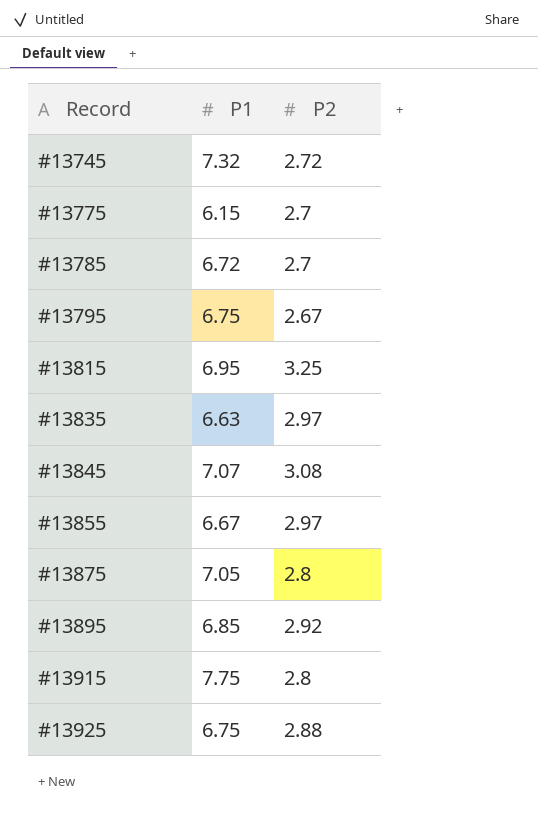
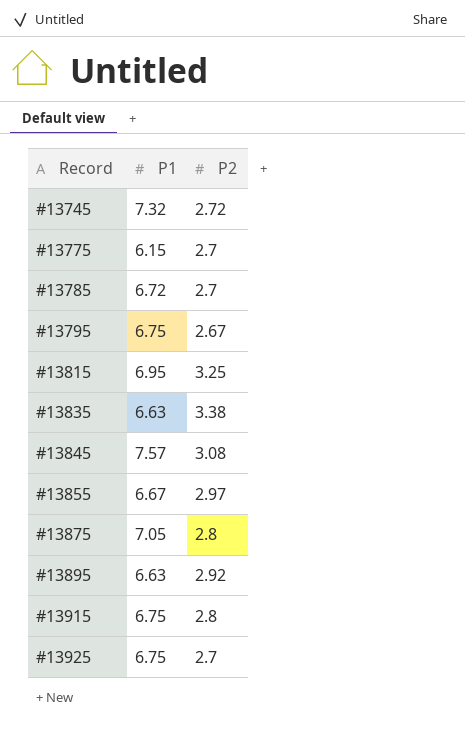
#13835 | P2: 2.97 -> 3.38
#13845 | P1: 7.07 -> 7.57
#13895 | P1: 6.85 -> 6.63
#13915 | P1: 7.75 -> 6.75
#13925 | P2: 2.88 -> 2.7

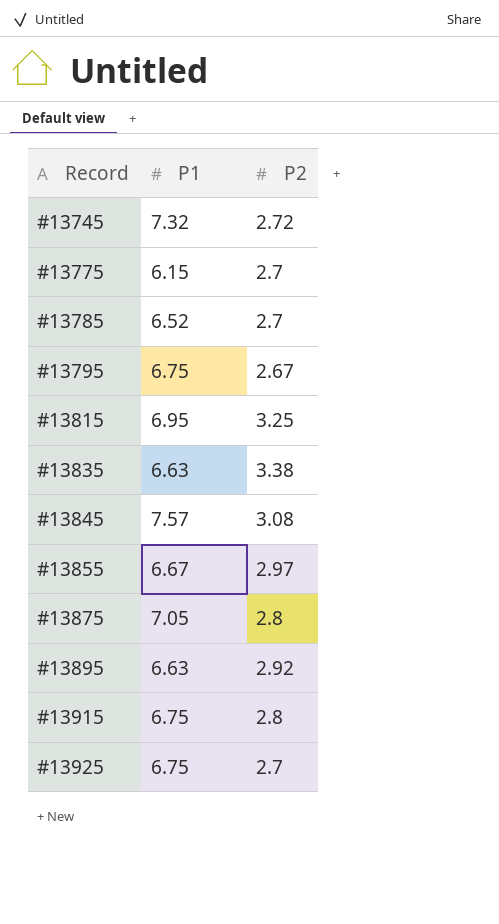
#13785 | P1: 6.72 -> 6.52

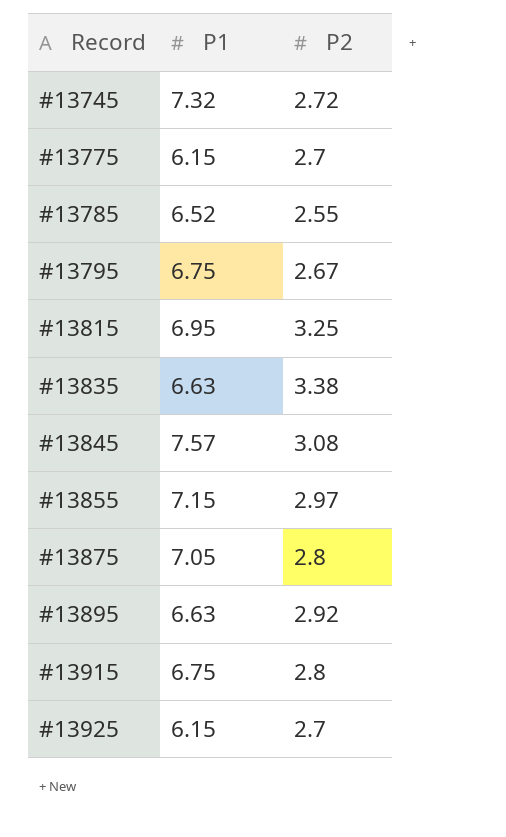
#13785 | P2: 2.7 -> 2.55
#13855 | P1: 6.67 -> 7.15
#13925 | P1: 6.75 -> 6.15

